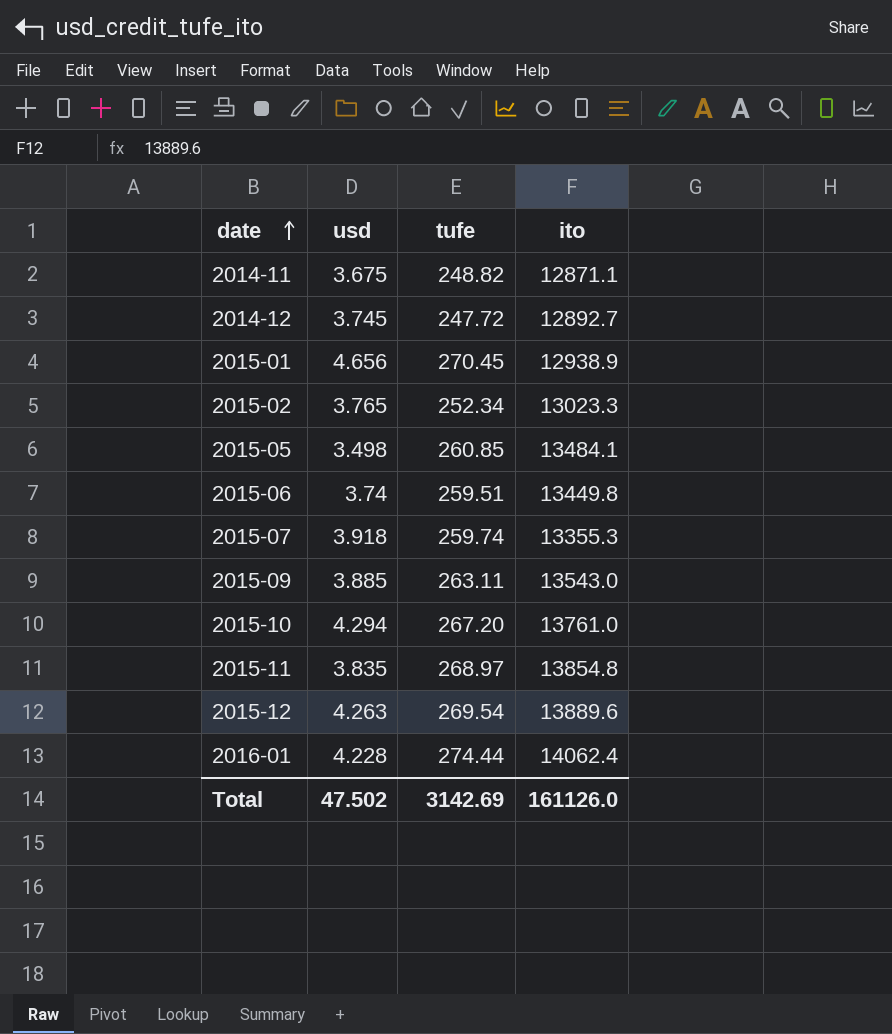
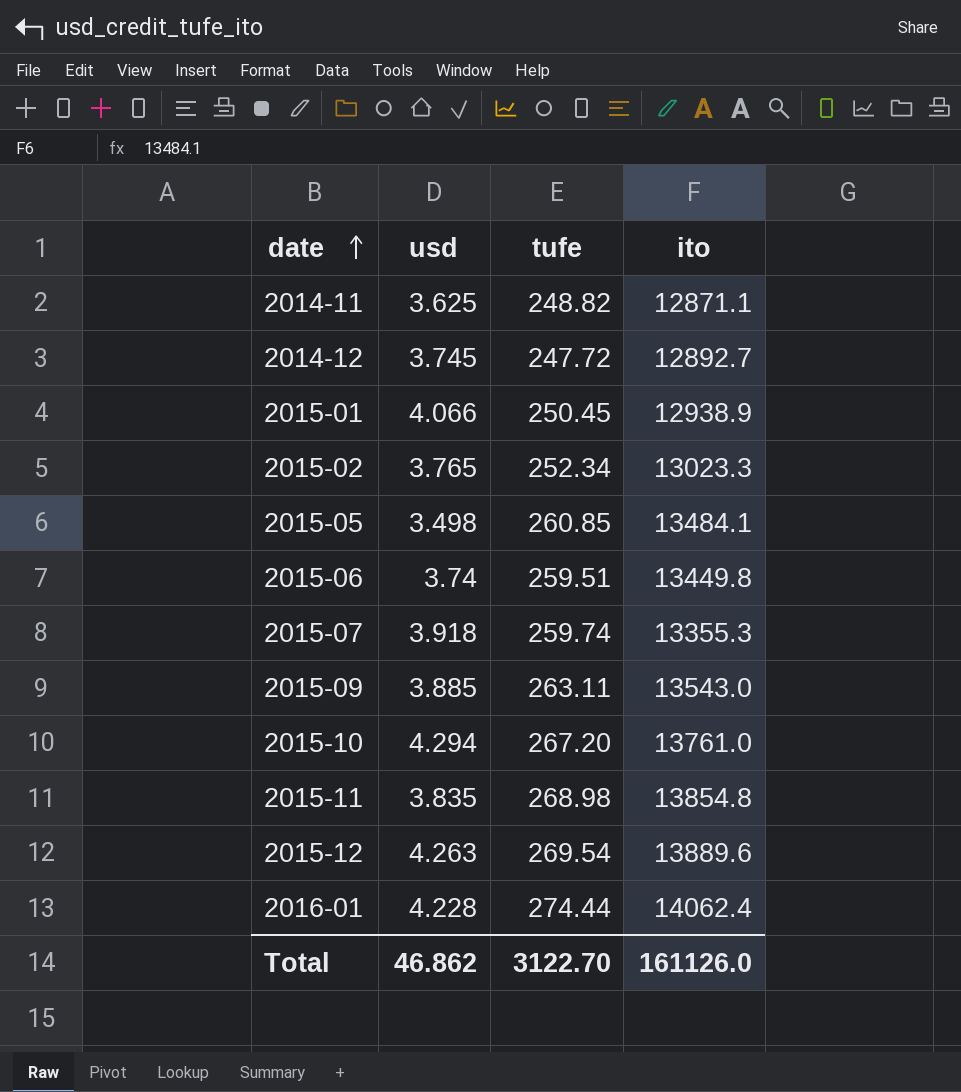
2014-11 | usd: 3.675 -> 3.625
2015-01 | usd: 4.656 -> 4.066
2015-01 | tufe: 270.45 -> 250.45
2015-11 | tufe: 268.97 -> 268.98
Total | usd: 47.502 -> 46.862
Total | tufe: 3142.69 -> 3122.70

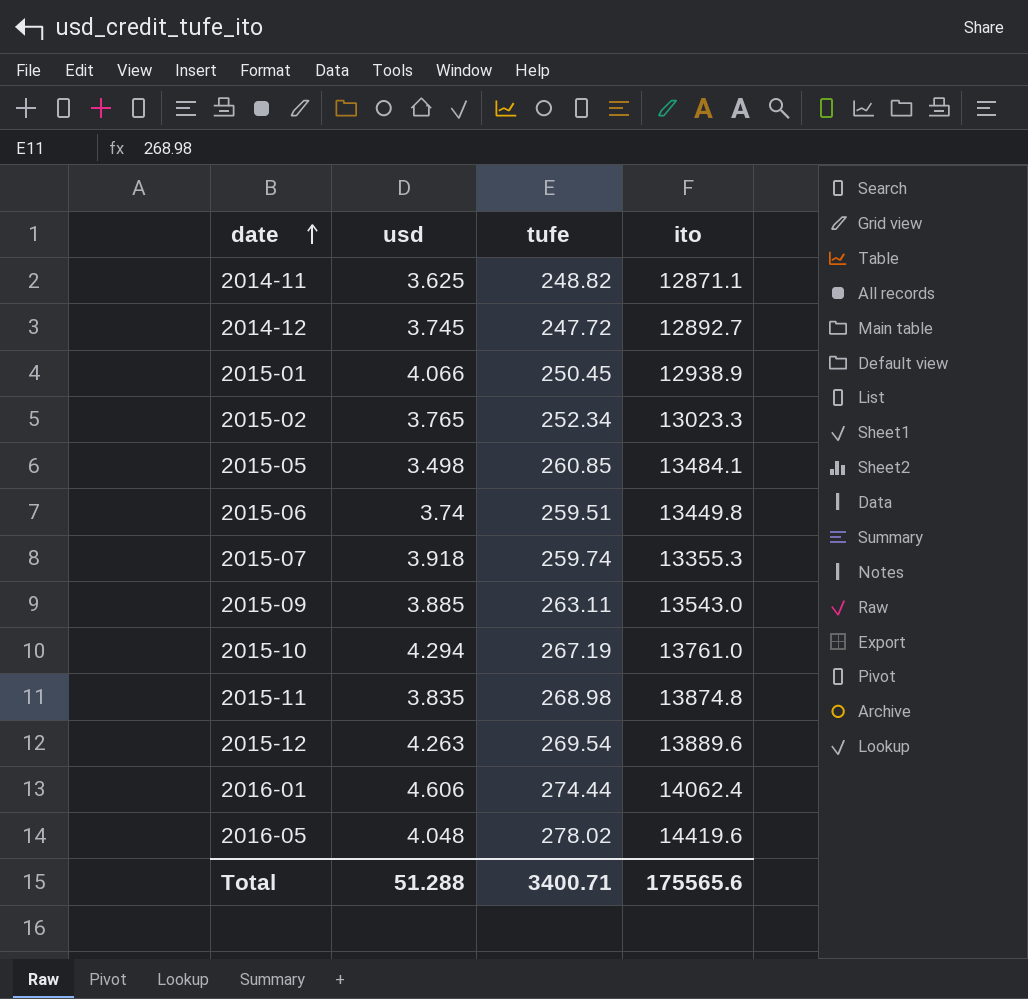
2015-10 | tufe: 267.20 -> 267.19
2015-11 | ito: 13854.8 -> 13874.8
2016-01 | usd: 4.228 -> 4.606
row 2016-05: none -> 4.048 | 278.02 | 14419.6
Total | usd: 46.862 -> 51.288
Total | tufe: 3122.70 -> 3400.71
Total | ito: 161126.0 -> 175565.6

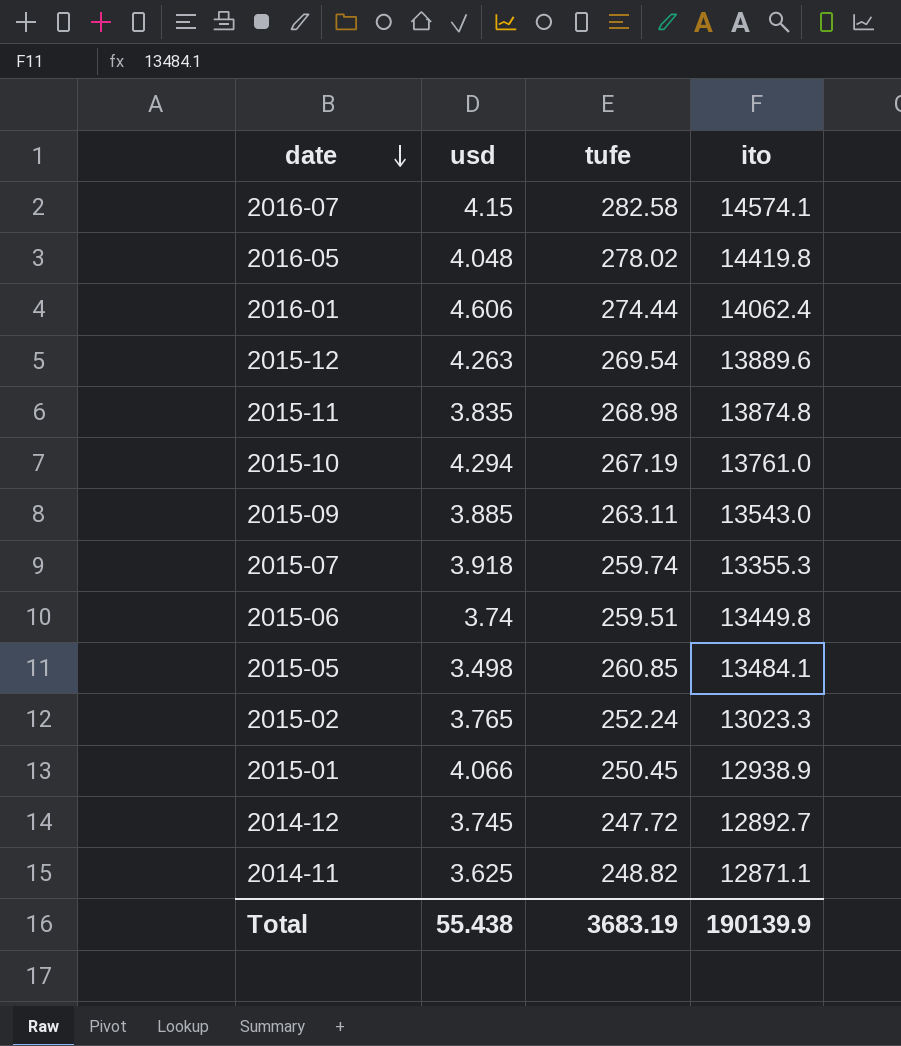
row order: date ascending -> date descending
row 2016-07: none -> 4.15 | 282.58 | 14574.1
2016-05 | ito: 14419.6 -> 14419.8
2015-02 | tufe: 252.34 -> 252.24
Total | usd: 51.288 -> 55.438
Total | tufe: 3400.71 -> 3683.19
Total | ito: 175565.6 -> 190139.9

